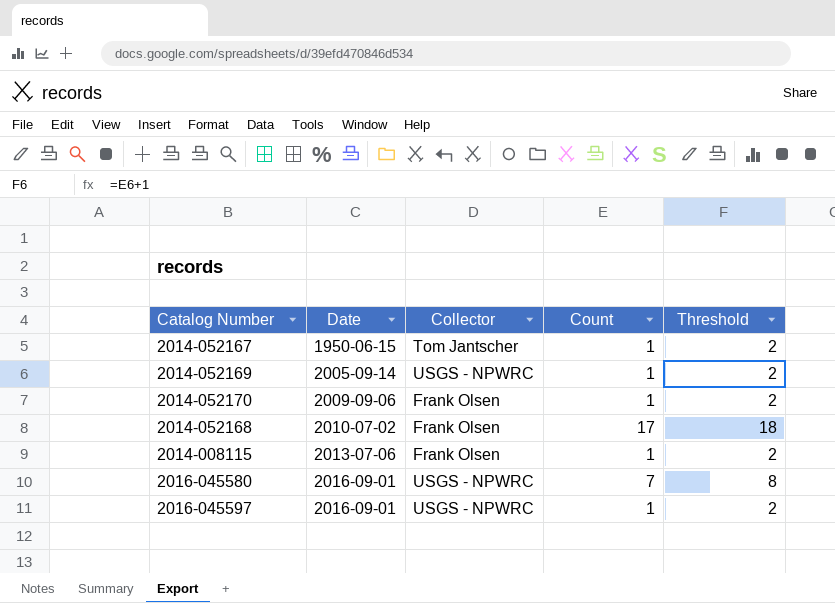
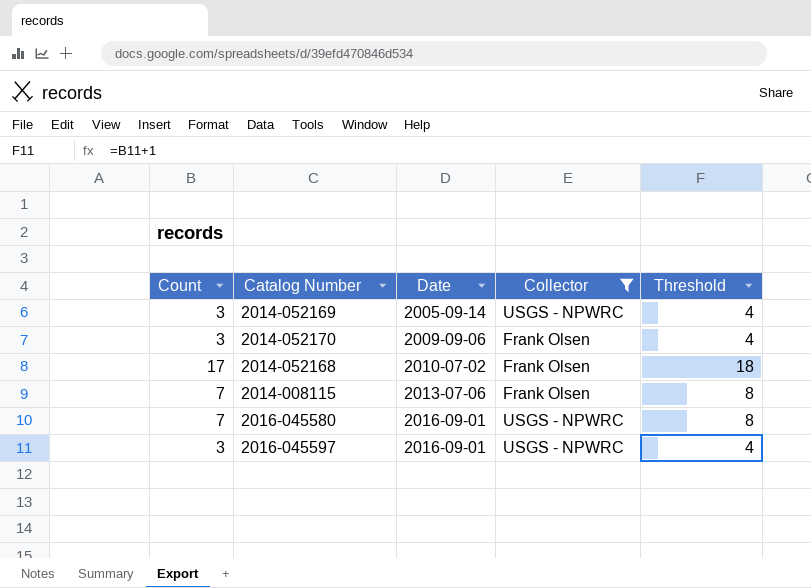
filter: none -> Collector != Tom Jantscher
column Count | position: 4 -> 1
2014-052169 | Count: 1 -> 3
2014-052169 | Threshold: 2 -> 4
2014-052170 | Count: 1 -> 3
2014-052170 | Threshold: 2 -> 4
2014-008115 | Count: 1 -> 7
2014-008115 | Threshold: 2 -> 8
2016-045597 | Count: 1 -> 3
2016-045597 | Threshold: 2 -> 4

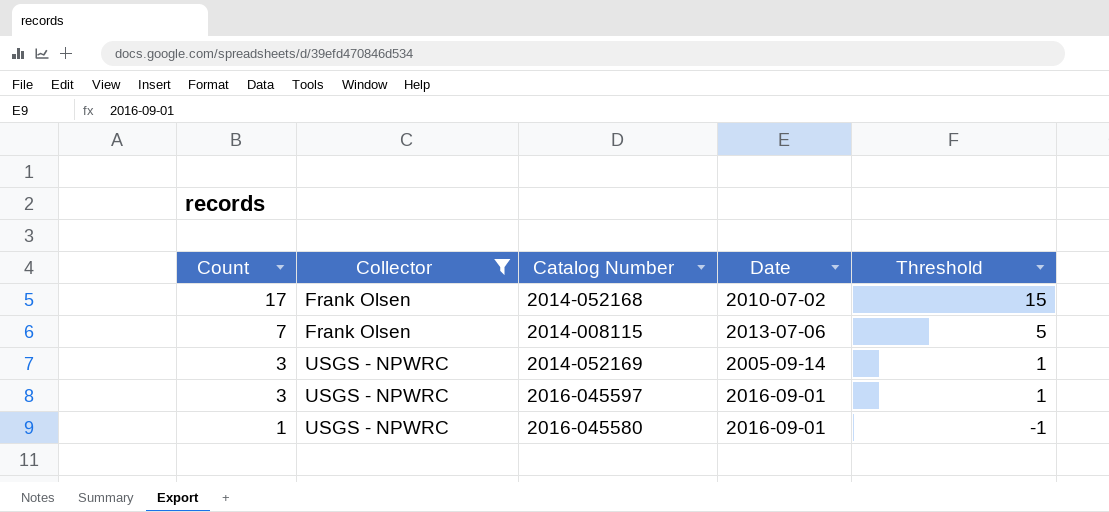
row order: Date ascending -> Count descending
column Collector | position: 4 -> 2
column Threshold | formula: [Count] + 1 -> [Count] - 2
row 2014-052170: 3 | 2009-09-06 | Frank Olsen | 4 -> none
2016-045580 | Count: 7 -> 1

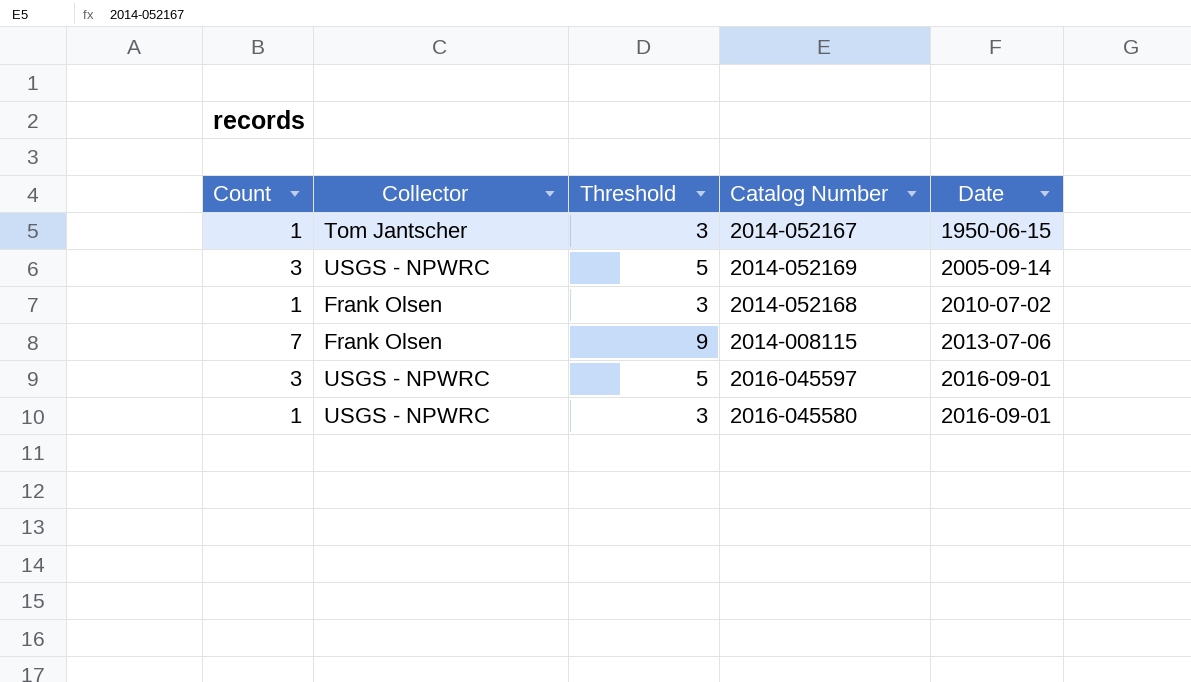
filter: Collector != Tom Jantscher -> none
row order: Count descending -> Date ascending
column Threshold | formula: [Count] - 2 -> [Count] + 2
column Threshold | position: 5 -> 3
2014-052168 | Count: 17 -> 1

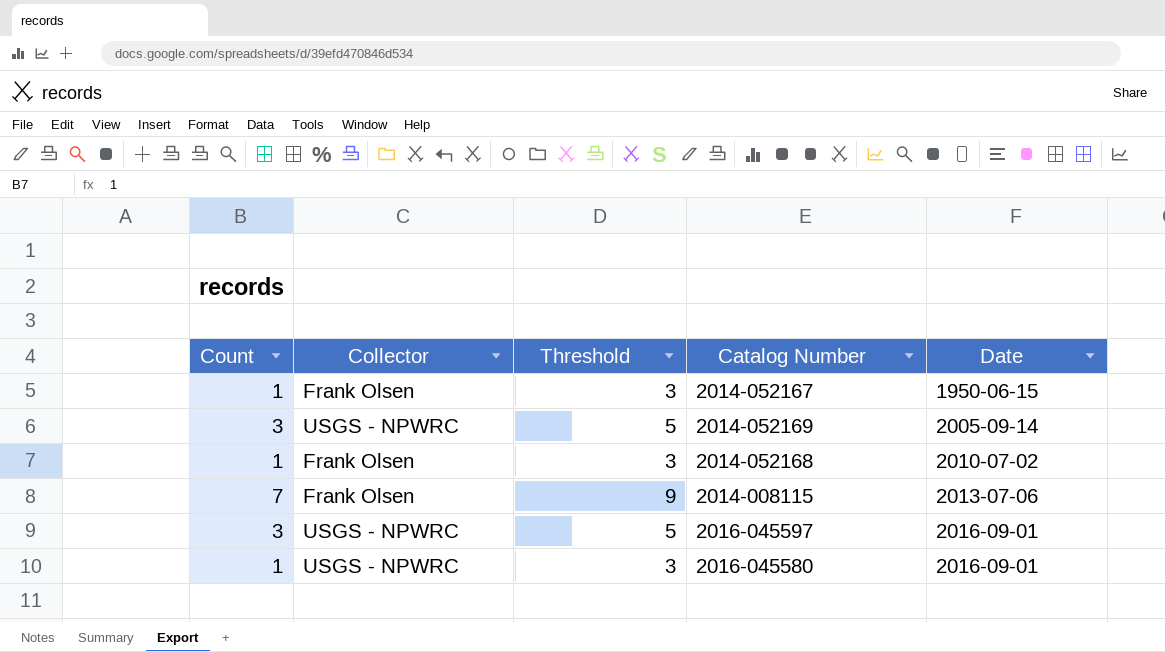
2014-052167 | Collector: Tom Jantscher -> Frank Olsen

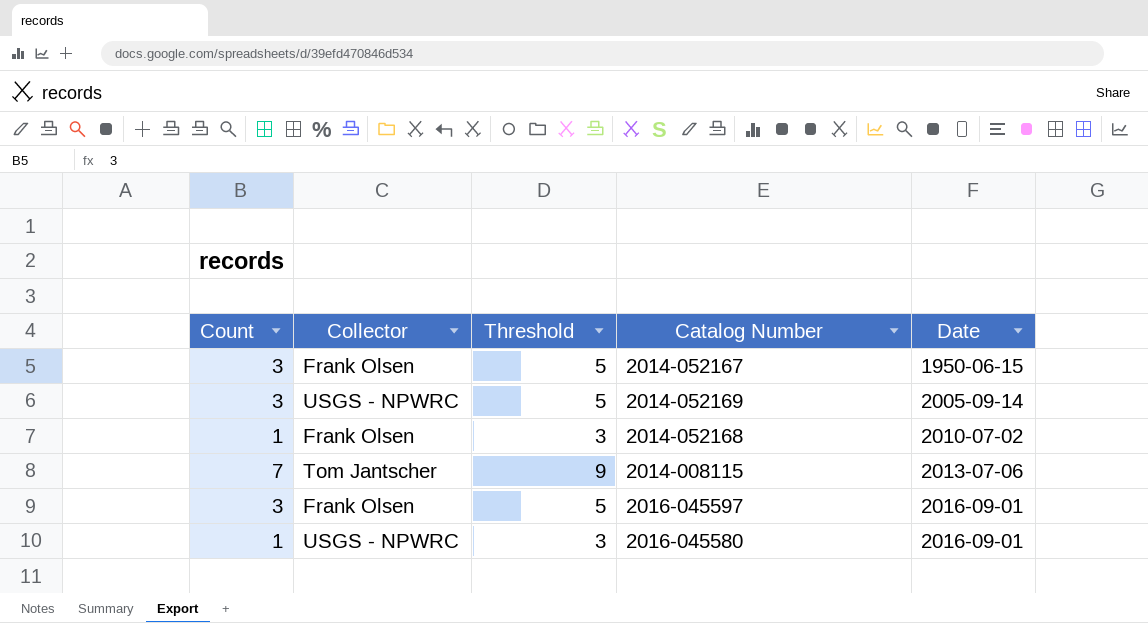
2014-052167 | Count: 1 -> 3
2014-052167 | Threshold: 3 -> 5
2014-008115 | Collector: Frank Olsen -> Tom Jantscher
2016-045597 | Collector: USGS - NPWRC -> Frank Olsen

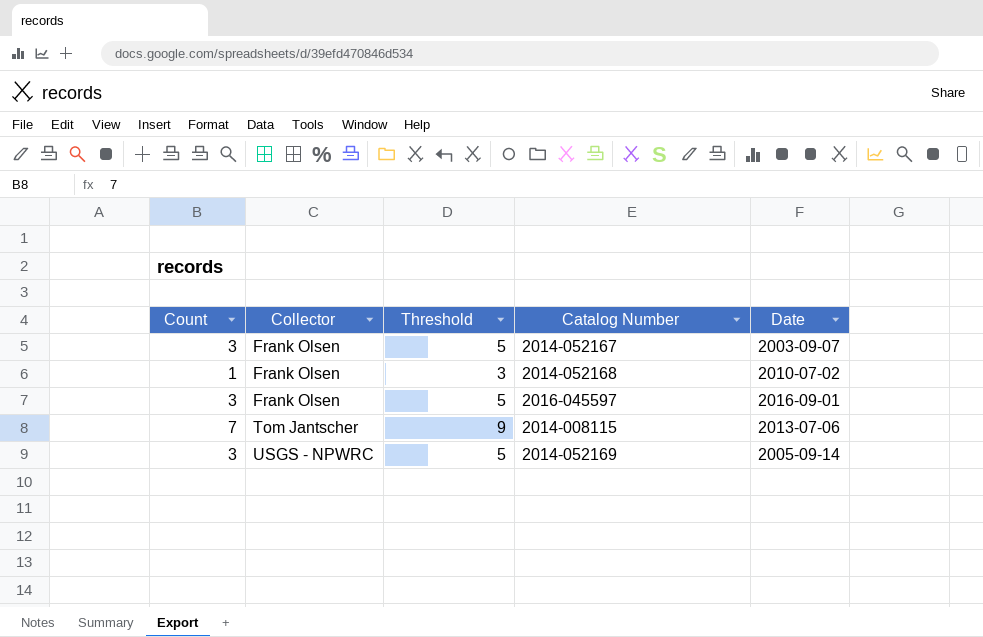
row order: Date ascending -> Collector ascending
row 2016-045580: 1 | USGS - NPWRC | 3 | 2016-09-01 -> none
2014-052167 | Date: 1950-06-15 -> 2003-09-07

